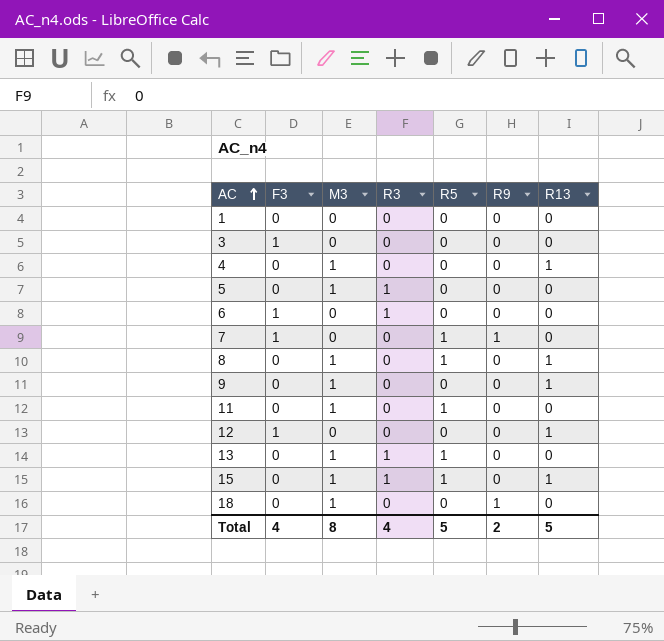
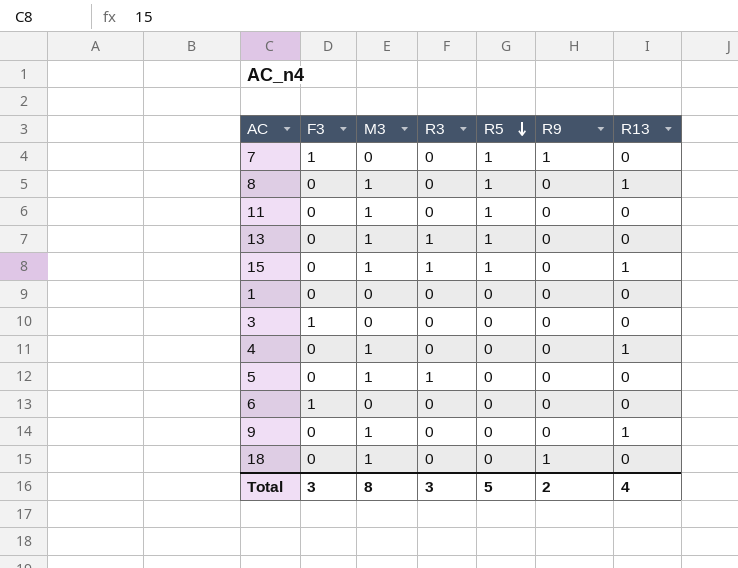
row order: AC ascending -> R5 descending
row 12: 1 | 0 | 0 | 0 | 0 | 1 -> none
6 | R3: 1 -> 0
Total | F3: 4 -> 3
Total | R3: 4 -> 3
Total | R13: 5 -> 4

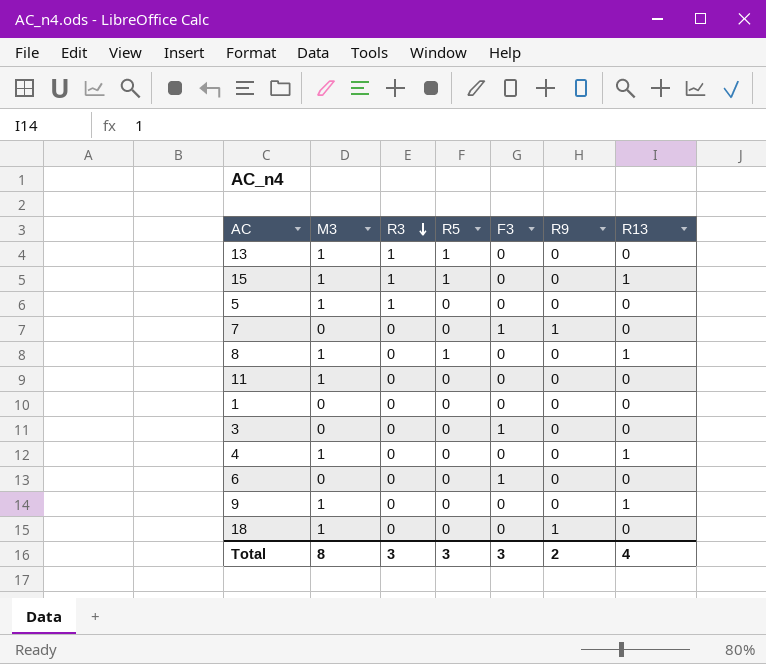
row order: R5 descending -> R3 descending
column F3 | position: 2 -> 5
7 | R5: 1 -> 0
11 | R5: 1 -> 0
Total | R5: 5 -> 3

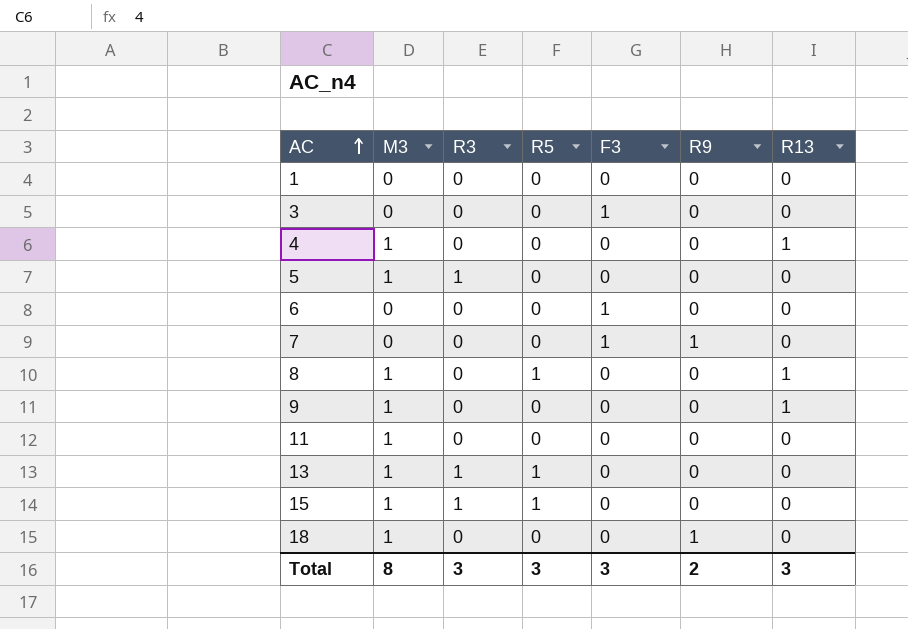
row order: R3 descending -> AC ascending
15 | R13: 1 -> 0
Total | R13: 4 -> 3

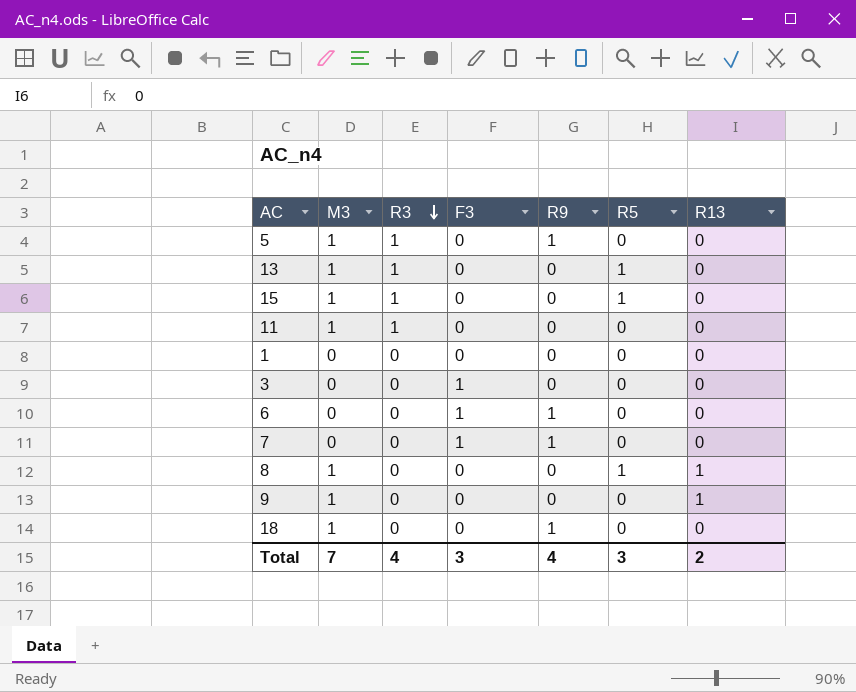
row order: AC ascending -> R3 descending
column R5 | position: 4 -> 6
row 4: 1 | 0 | 0 | 0 | 0 | 1 -> none
5 | R9: 0 -> 1
11 | R3: 0 -> 1
6 | R9: 0 -> 1
Total | M3: 8 -> 7
Total | R3: 3 -> 4
Total | R9: 2 -> 4
Total | R13: 3 -> 2

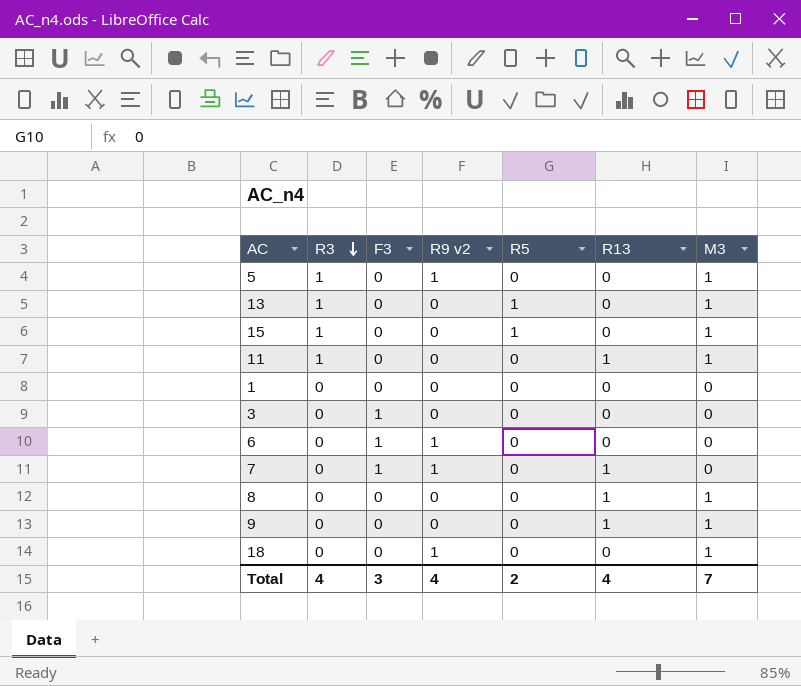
column name: R9 -> R9 v2
column M3 | position: 2 -> 7
11 | R13: 0 -> 1
7 | R13: 0 -> 1
8 | R5: 1 -> 0
Total | R5: 3 -> 2
Total | R13: 2 -> 4

